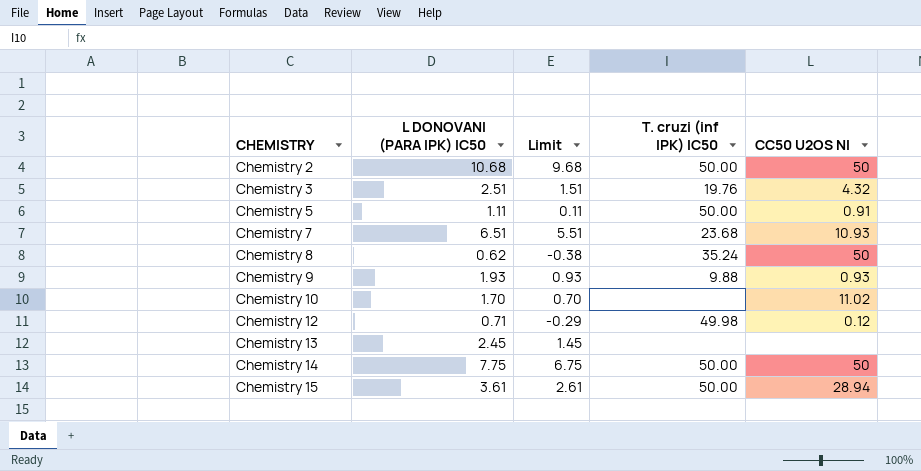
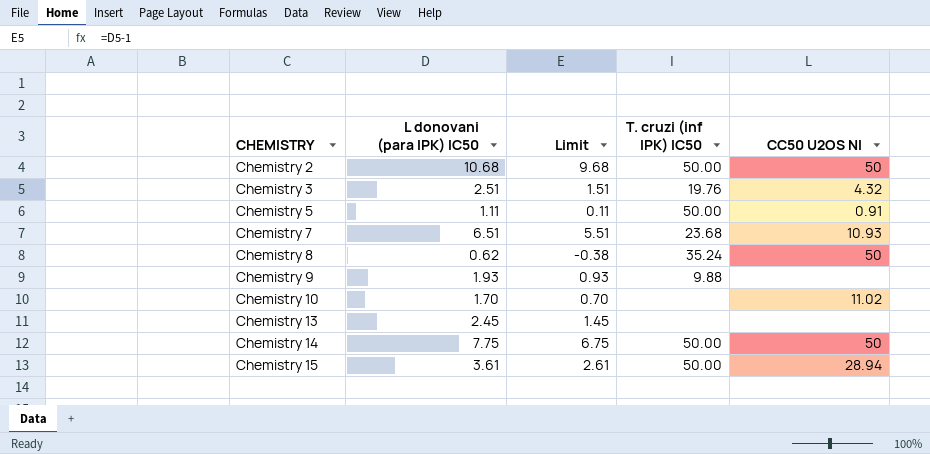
column name: L DONOVANI (PARA IPK) IC50 -> L donovani (para IPK) IC50
row Chemistry 12: 0.71 | -0.29 | 49.98 | 0.12 -> none
Chemistry 9 | CC50 U2OS NI: 0.93 -> none

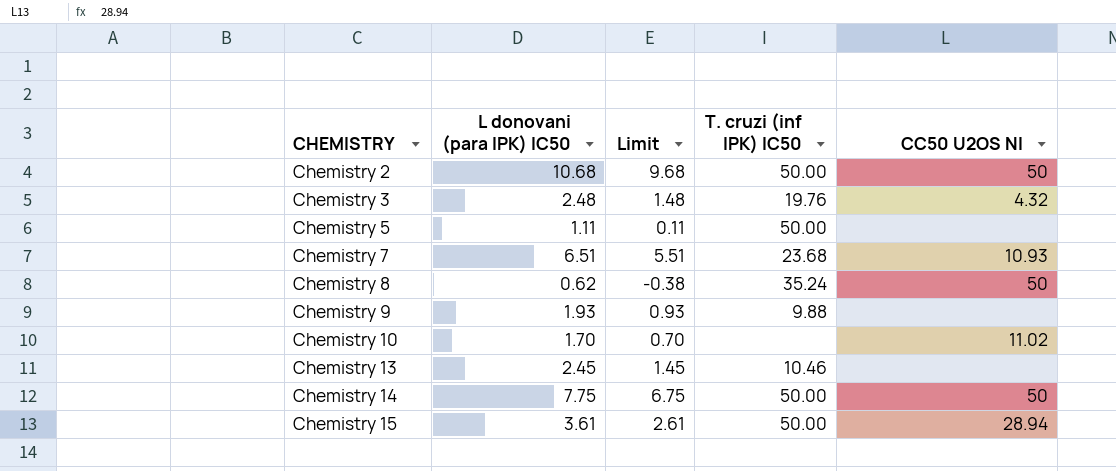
Chemistry 3 | L donovani (para IPK) IC50: 2.51 -> 2.48
Chemistry 3 | Limit: 1.51 -> 1.48
Chemistry 5 | CC50 U2OS NI: 0.91 -> none
Chemistry 13 | T. cruzi (inf IPK) IC50: none -> 10.46

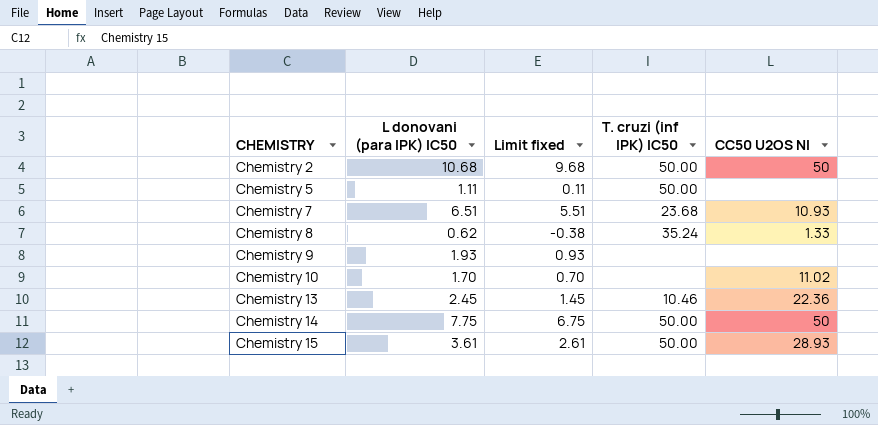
column name: Limit -> Limit fixed
row Chemistry 3: 2.48 | 1.48 | 19.76 | 4.32 -> none
Chemistry 8 | CC50 U2OS NI: 50 -> 1.33
Chemistry 9 | T. cruzi (inf IPK) IC50: 9.88 -> none
Chemistry 13 | CC50 U2OS NI: none -> 22.36
Chemistry 15 | CC50 U2OS NI: 28.94 -> 28.93

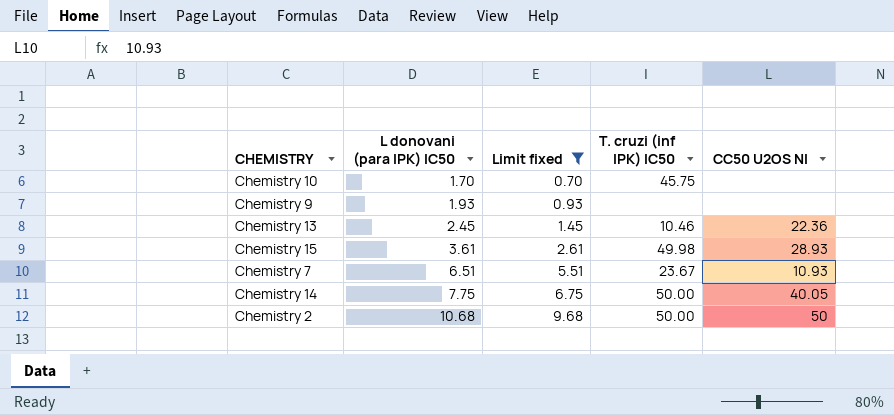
filter: none -> Limit fixed >= 0.70
row order: CHEMISTRY ascending -> L donovani (para IPK) IC50 ascending
Chemistry 10 | T. cruzi (inf IPK) IC50: none -> 45.75
Chemistry 10 | CC50 U2OS NI: 11.02 -> none
Chemistry 15 | T. cruzi (inf IPK) IC50: 50.00 -> 49.98
Chemistry 7 | T. cruzi (inf IPK) IC50: 23.68 -> 23.67
Chemistry 14 | CC50 U2OS NI: 50 -> 40.05

